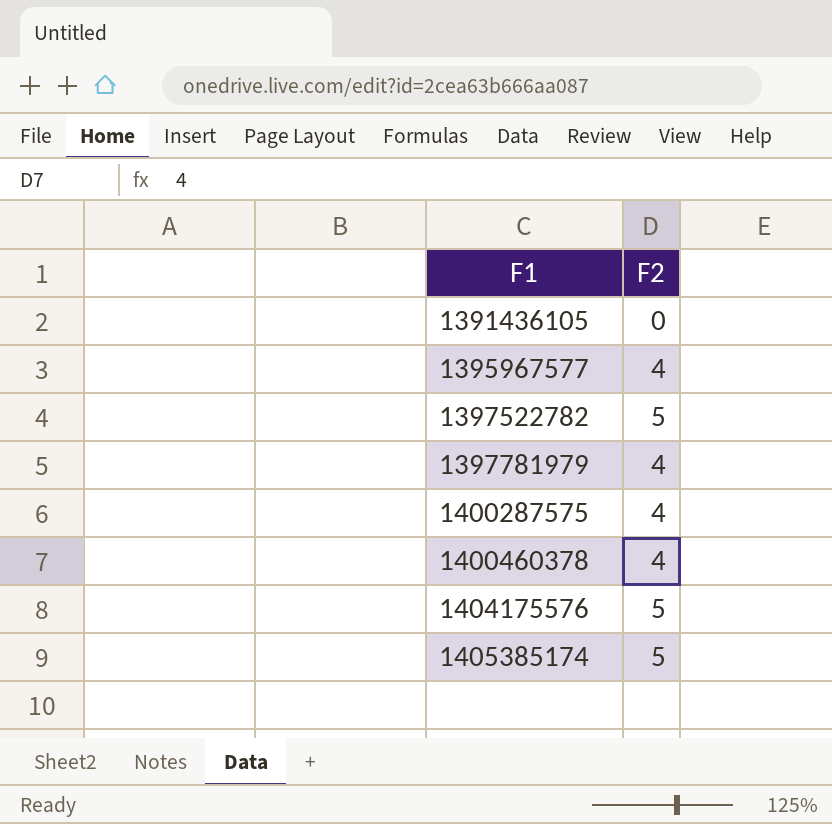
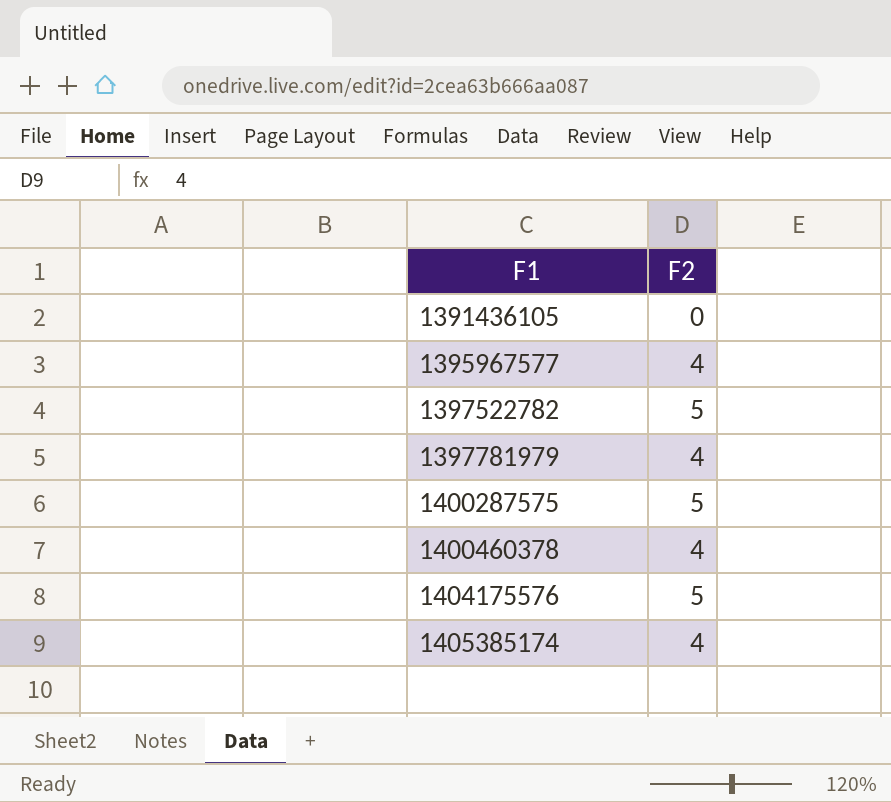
1400287575 | F2: 4 -> 5
1405385174 | F2: 5 -> 4

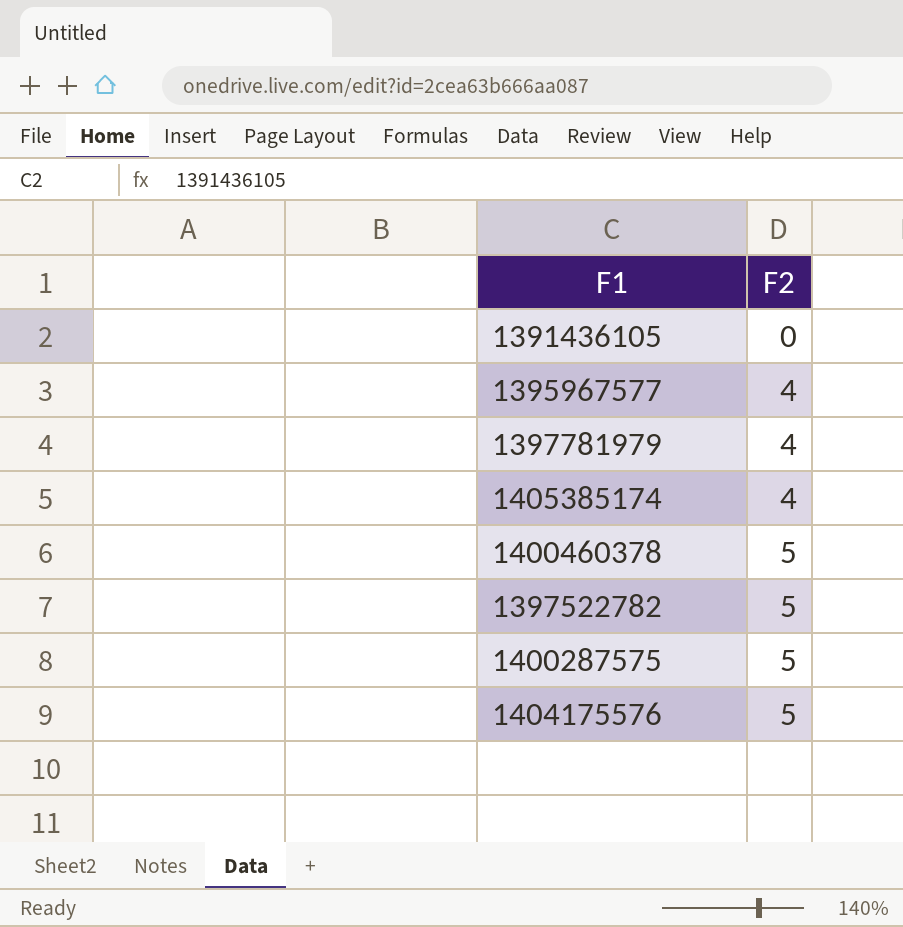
row order: F1 ascending -> F2 ascending
1400460378 | F2: 4 -> 5

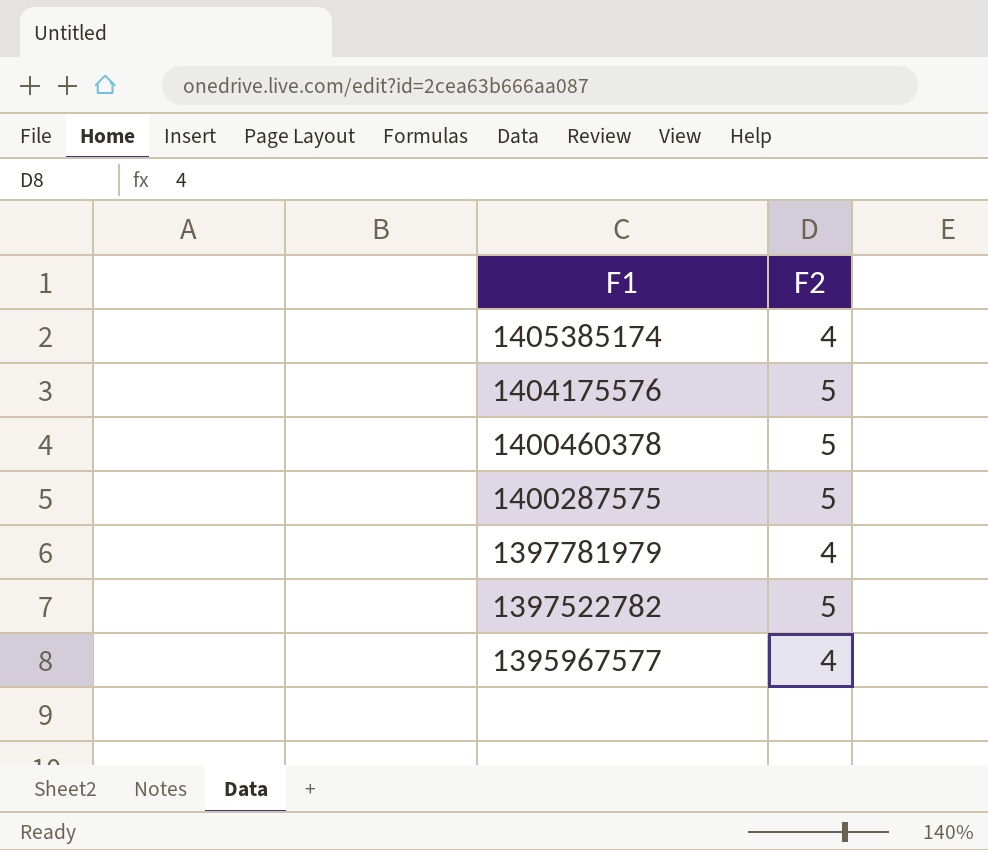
row order: F2 ascending -> F1 descending
row 1391436105: 0 -> none

